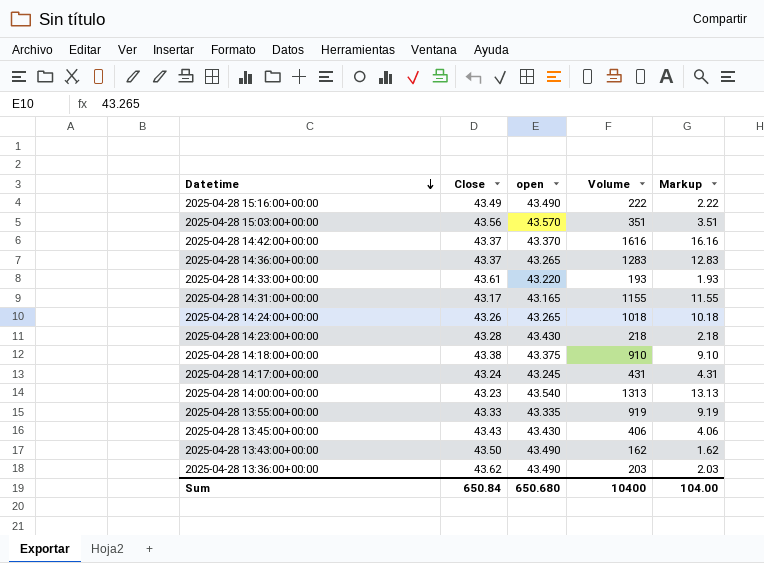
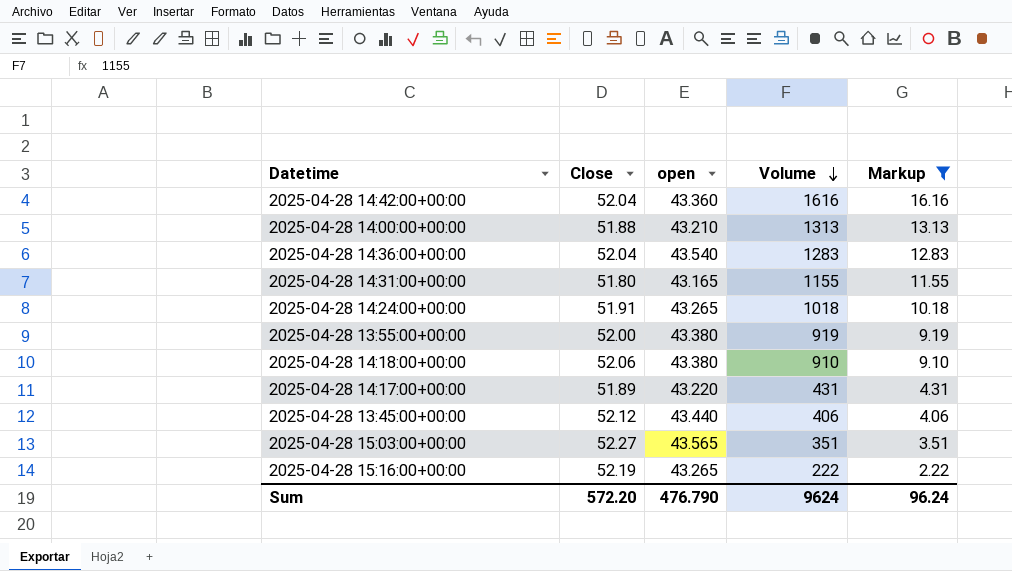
filter: none -> Markup >= 2.22
row order: Datetime descending -> Volume descending
2025-04-28 14:42:00+00:00 | Close: 43.37 -> 52.04
2025-04-28 14:42:00+00:00 | open: 43.370 -> 43.360
2025-04-28 14:00:00+00:00 | Close: 43.23 -> 51.88
2025-04-28 14:00:00+00:00 | open: 43.540 -> 43.210
2025-04-28 14:36:00+00:00 | Close: 43.37 -> 52.04
2025-04-28 14:36:00+00:00 | open: 43.265 -> 43.540
2025-04-28 14:31:00+00:00 | Close: 43.17 -> 51.80
2025-04-28 14:24:00+00:00 | Close: 43.26 -> 51.91
2025-04-28 13:55:00+00:00 | Close: 43.33 -> 52.00
2025-04-28 13:55:00+00:00 | open: 43.335 -> 43.380
2025-04-28 14:18:00+00:00 | Close: 43.38 -> 52.06
2025-04-28 14:18:00+00:00 | open: 43.375 -> 43.380
2025-04-28 14:17:00+00:00 | Close: 43.24 -> 51.89
2025-04-28 14:17:00+00:00 | open: 43.245 -> 43.220
2025-04-28 13:45:00+00:00 | Close: 43.43 -> 52.12
2025-04-28 13:45:00+00:00 | open: 43.430 -> 43.440
2025-04-28 15:03:00+00:00 | Close: 43.56 -> 52.27
2025-04-28 15:03:00+00:00 | open: 43.570 -> 43.565
2025-04-28 15:16:00+00:00 | Close: 43.49 -> 52.19
2025-04-28 15:16:00+00:00 | open: 43.490 -> 43.265
Sum | Close: 650.84 -> 572.20
Sum | open: 650.680 -> 476.790
Sum | Volume: 10400 -> 9624
Sum | Markup: 104.00 -> 96.24

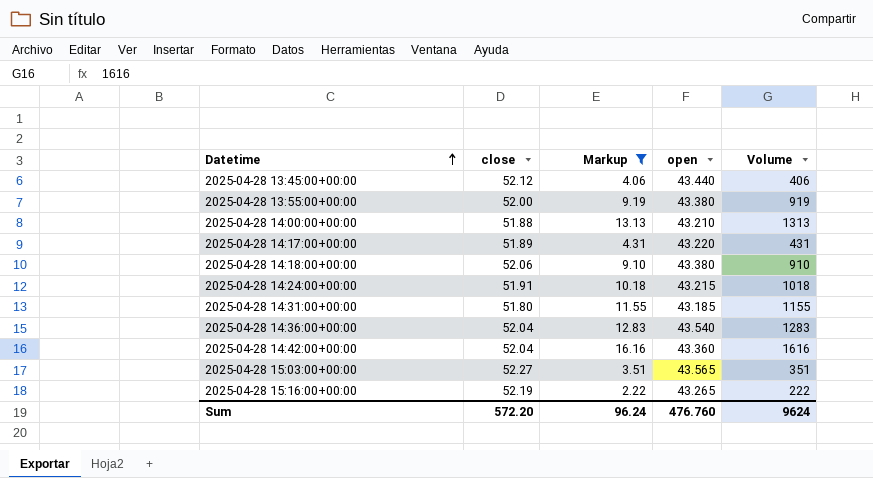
row order: Volume descending -> Datetime ascending
column name: Close -> close
column Markup | position: 5 -> 3
2025-04-28 14:24:00+00:00 | open: 43.265 -> 43.215
2025-04-28 14:31:00+00:00 | open: 43.165 -> 43.185
Sum | open: 476.790 -> 476.760

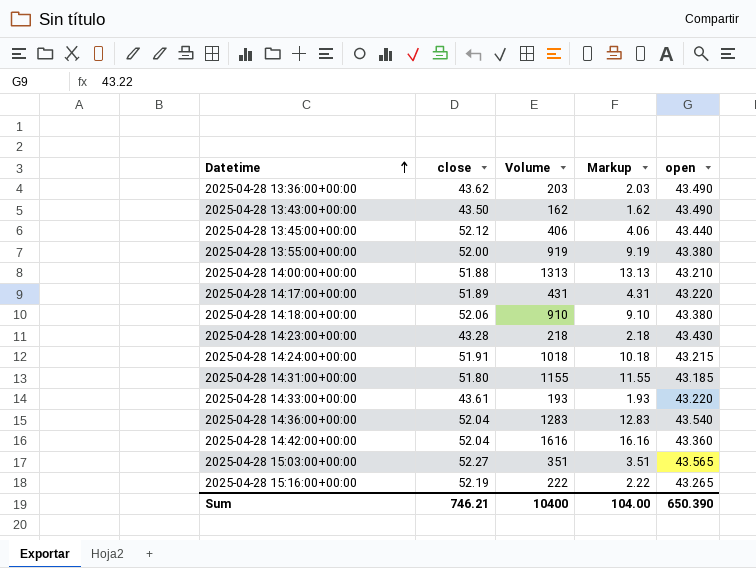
filter: Markup >= 2.22 -> none
column Volume | position: 5 -> 3
Sum | close: 572.20 -> 746.21
Sum | Volume: 9624 -> 10400
Sum | Markup: 96.24 -> 104.00
Sum | open: 476.760 -> 650.390

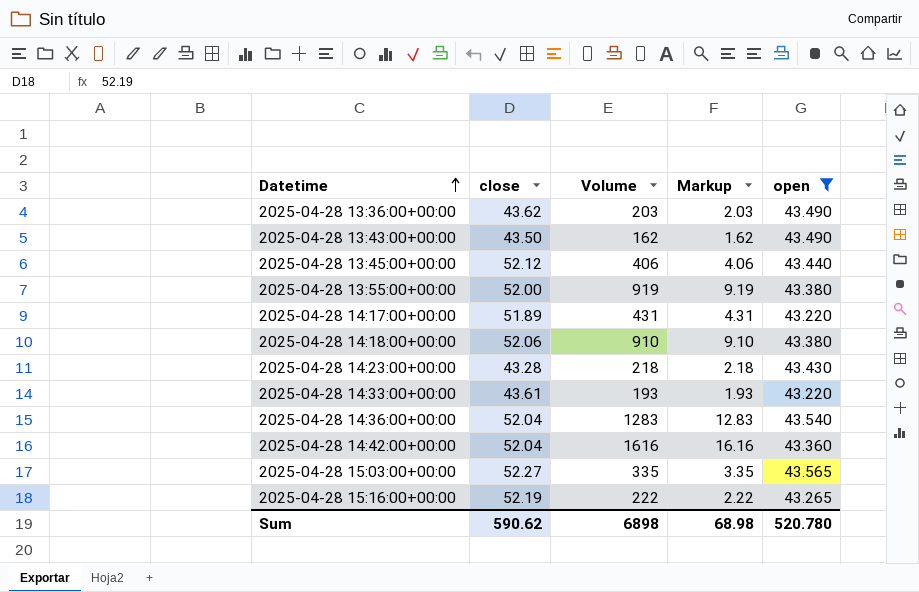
filter: none -> open >= 43.220
2025-04-28 15:03:00+00:00 | Volume: 351 -> 335
2025-04-28 15:03:00+00:00 | Markup: 3.51 -> 3.35
Sum | close: 746.21 -> 590.62
Sum | Volume: 10400 -> 6898
Sum | Markup: 104.00 -> 68.98
Sum | open: 650.390 -> 520.780

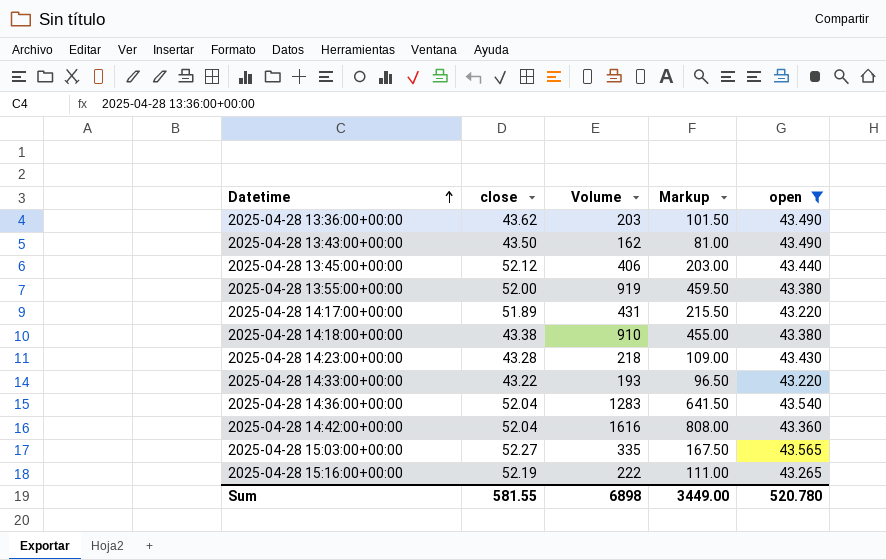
column Markup | formula: [Volume] * 0.01 -> [Volume] * 0.5
2025-04-28 14:18:00+00:00 | close: 52.06 -> 43.38
2025-04-28 14:33:00+00:00 | close: 43.61 -> 43.22
Sum | close: 590.62 -> 581.55
Sum | Markup: 68.98 -> 3449.00

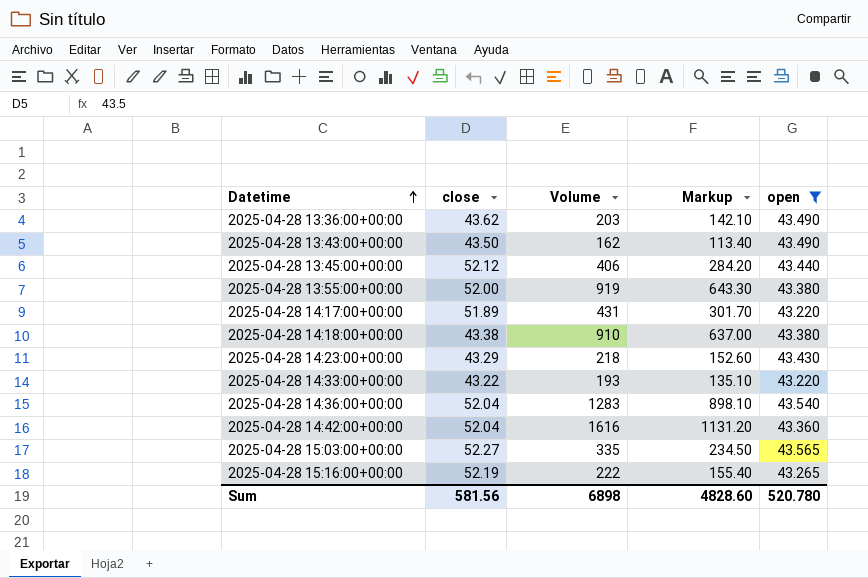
column Markup | formula: [Volume] * 0.5 -> [Volume] * 0.7
2025-04-28 14:23:00+00:00 | close: 43.28 -> 43.29
Sum | close: 581.55 -> 581.56
Sum | Markup: 3449.00 -> 4828.60

